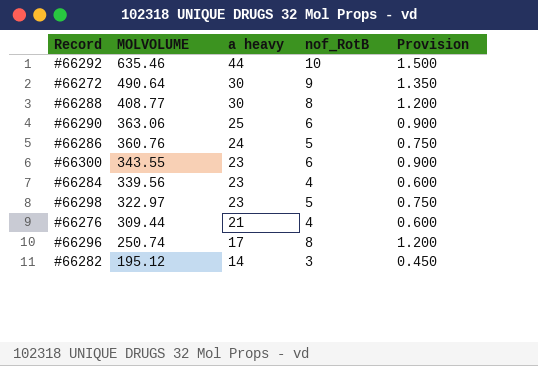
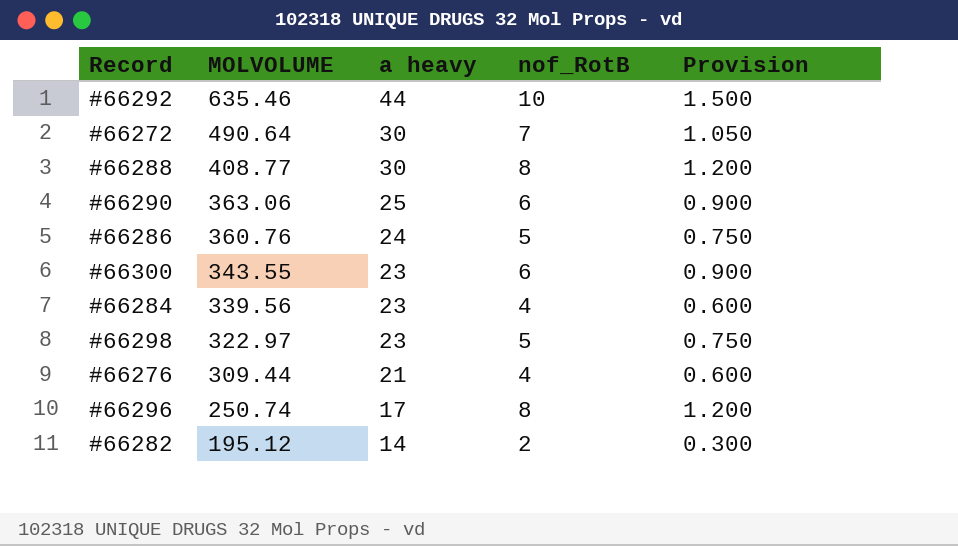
#66272 | nof_RotB: 9 -> 7
#66272 | Provision: 1.350 -> 1.050
#66282 | nof_RotB: 3 -> 2
#66282 | Provision: 0.450 -> 0.300

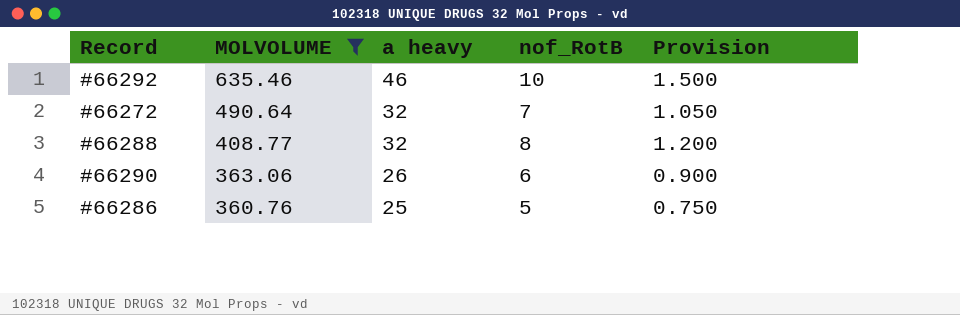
filter: none -> MOLVOLUME >= 360.76
#66292 | a heavy: 44 -> 46
#66272 | a heavy: 30 -> 32
#66288 | a heavy: 30 -> 32
#66290 | a heavy: 25 -> 26
#66286 | a heavy: 24 -> 25

